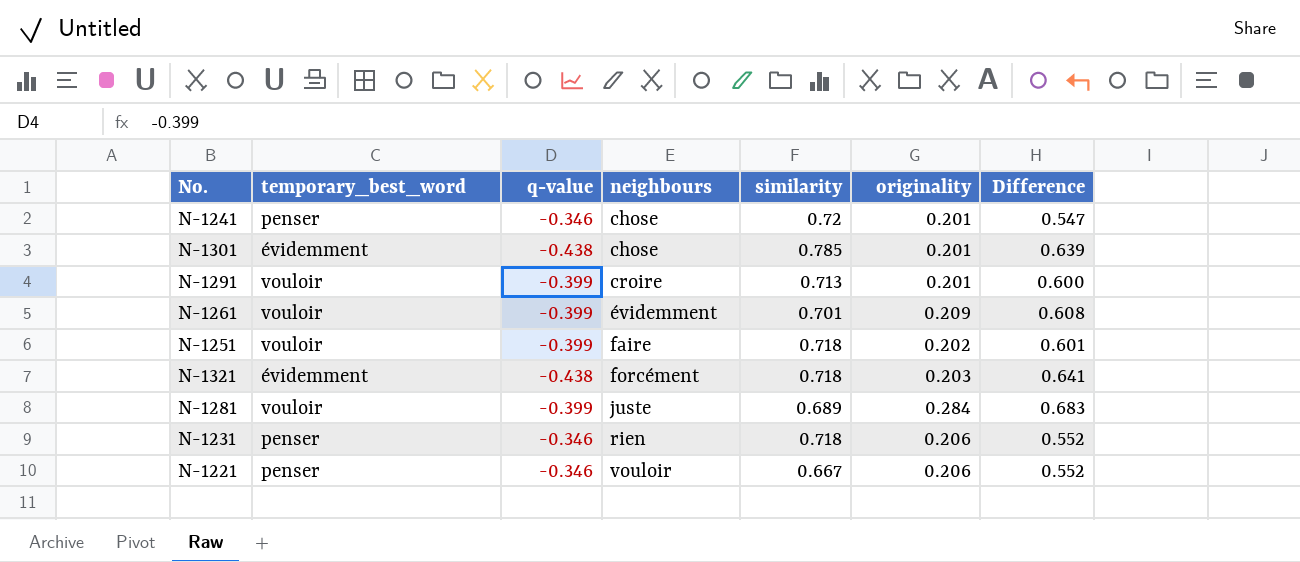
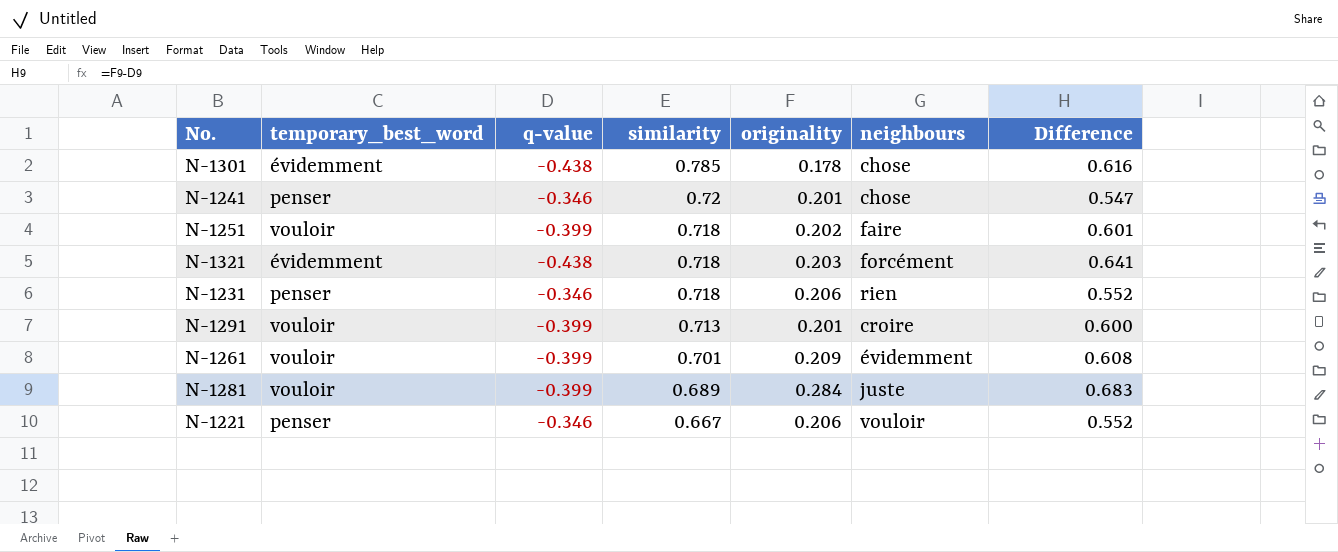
row order: neighbours ascending -> similarity descending
column neighbours | position: 4 -> 6
N-1301 | originality: 0.201 -> 0.178
N-1301 | Difference: 0.639 -> 0.616

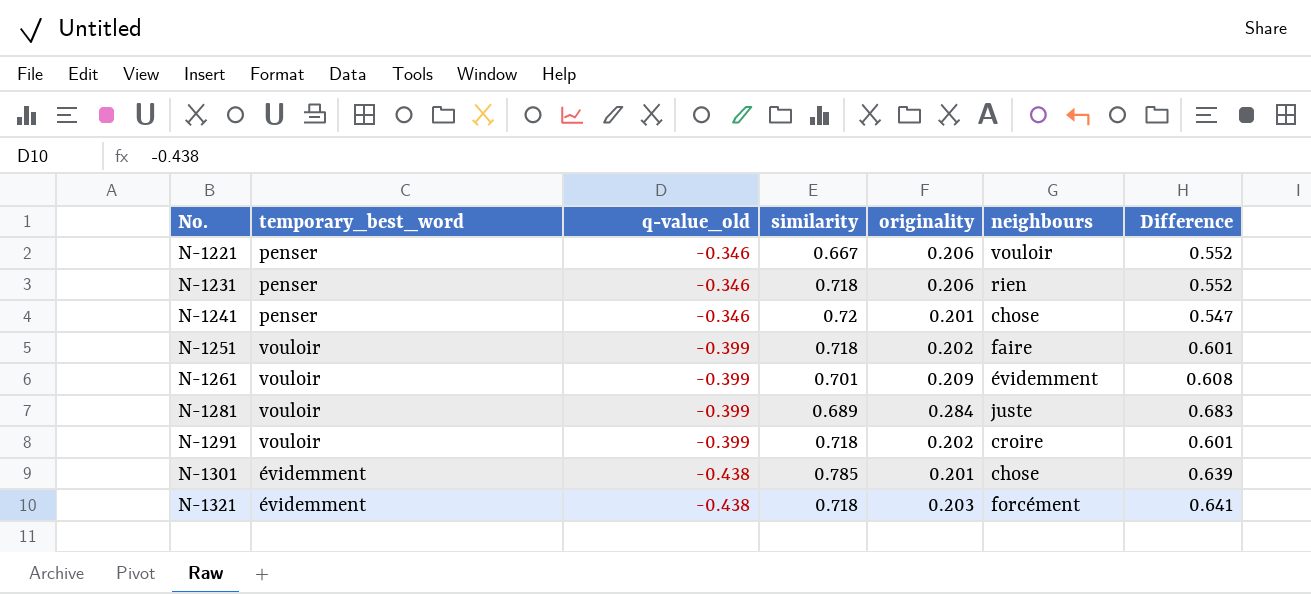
row order: similarity descending -> No. ascending
column name: q-value -> q-value_old
N-1291 | similarity: 0.713 -> 0.718
N-1291 | originality: 0.201 -> 0.202
N-1291 | Difference: 0.600 -> 0.601
N-1301 | originality: 0.178 -> 0.201
N-1301 | Difference: 0.616 -> 0.639

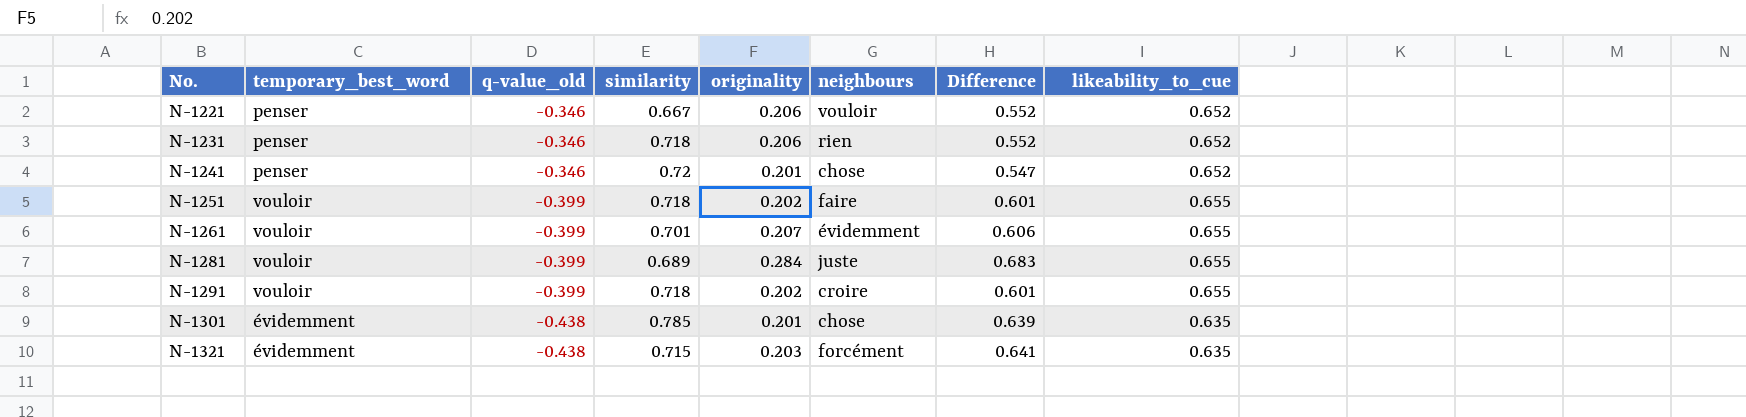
column likeability_to_cue | position: none -> 8
N-1261 | originality: 0.209 -> 0.207
N-1261 | Difference: 0.608 -> 0.606
N-1321 | similarity: 0.718 -> 0.715

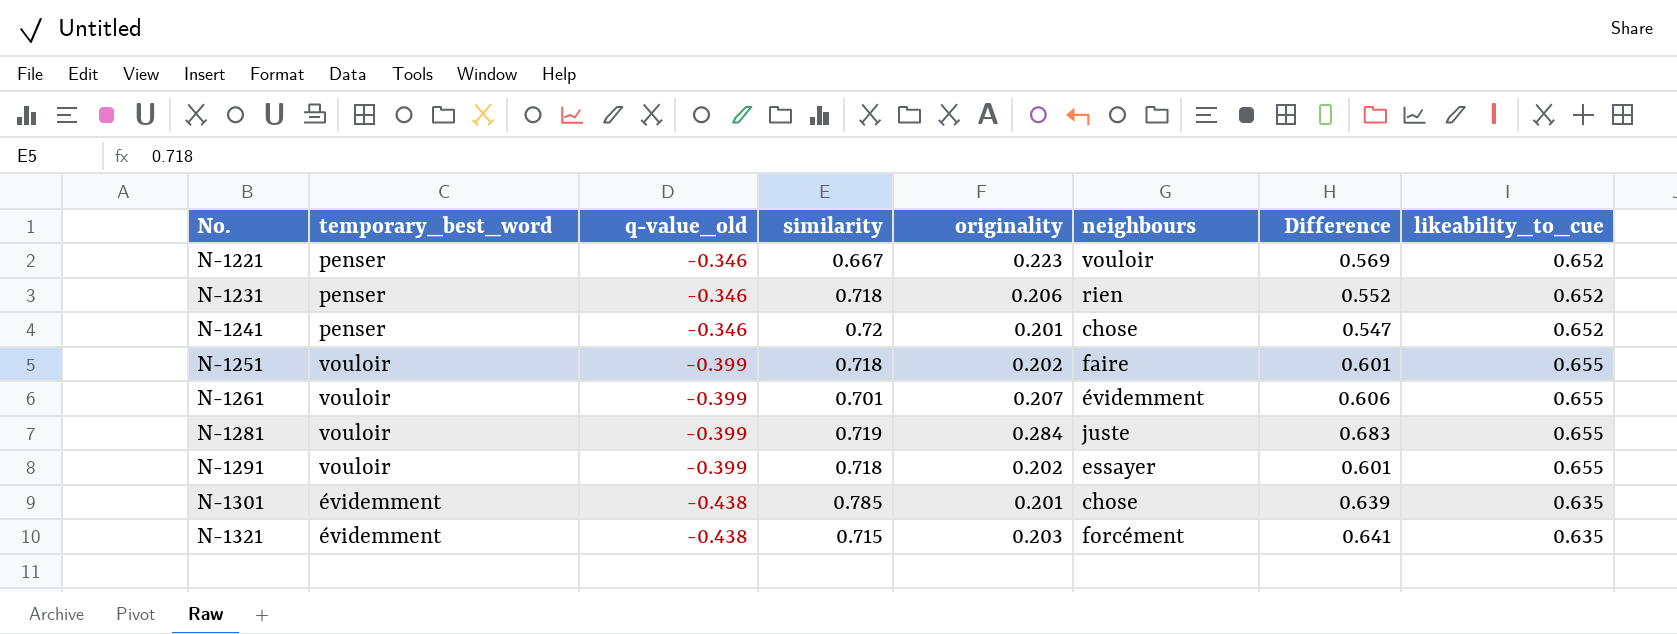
N-1221 | originality: 0.206 -> 0.223
N-1221 | Difference: 0.552 -> 0.569
N-1281 | similarity: 0.689 -> 0.719
N-1291 | neighbours: croire -> essayer

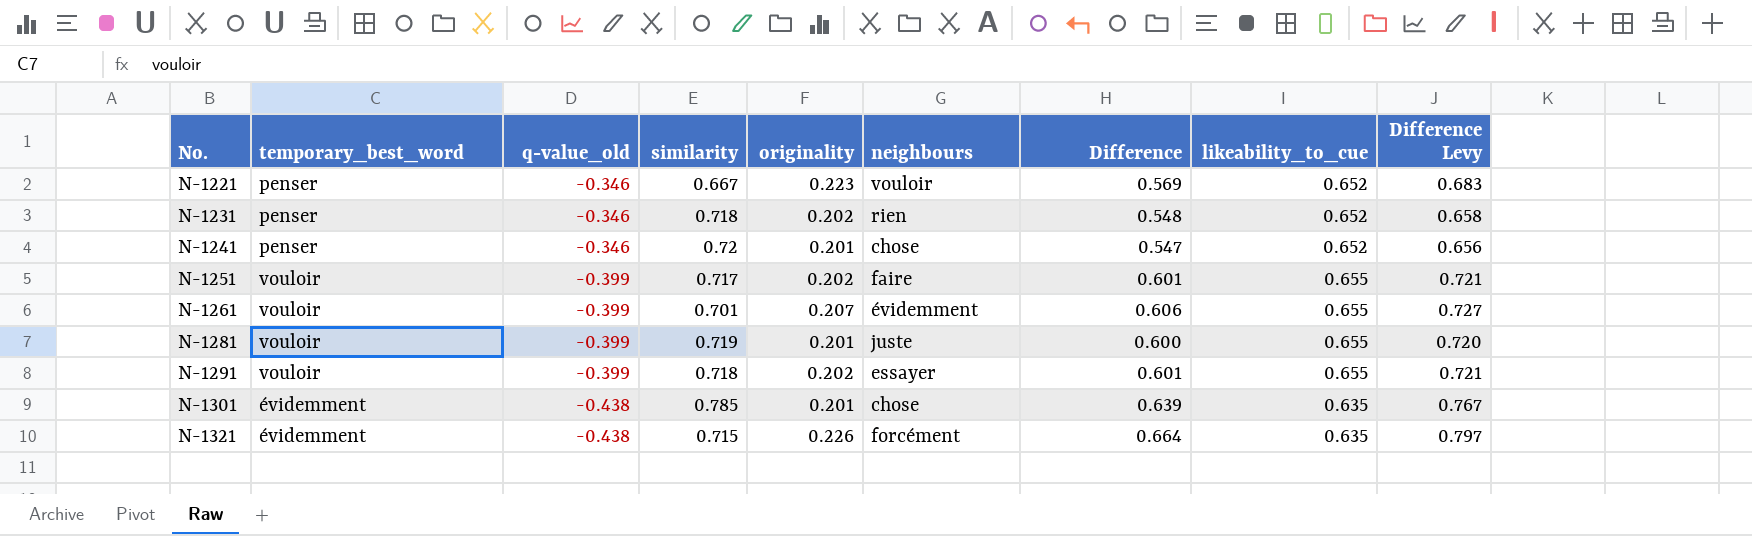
column Difference Levy | formula: none -> [Difference] * 1.2
N-1231 | originality: 0.206 -> 0.202
N-1231 | Difference: 0.552 -> 0.548
N-1251 | similarity: 0.718 -> 0.717
N-1281 | originality: 0.284 -> 0.201
N-1281 | Difference: 0.683 -> 0.600
N-1321 | originality: 0.203 -> 0.226
N-1321 | Difference: 0.641 -> 0.664

